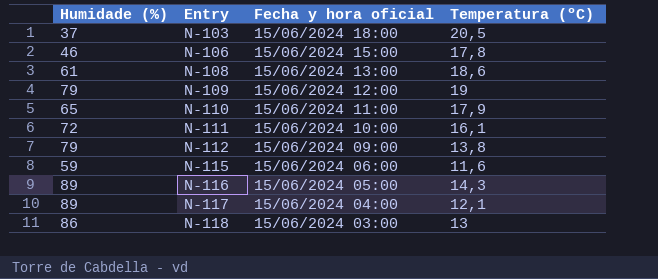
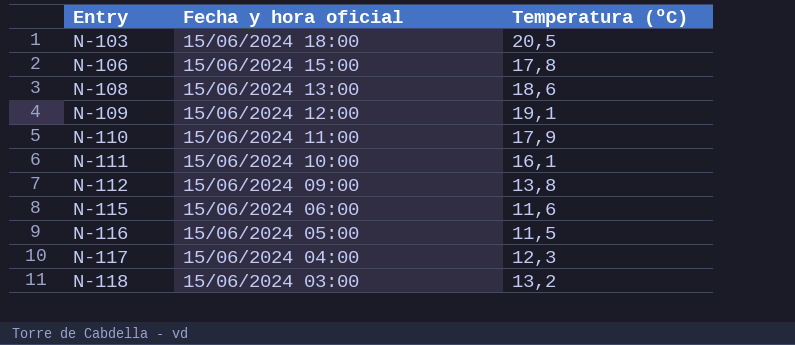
column Humidade (%) | position: 1 -> none
N-109 | Temperatura (ºC): 19 -> 19,1
N-116 | Temperatura (ºC): 14,3 -> 11,5
N-117 | Temperatura (ºC): 12,1 -> 12,3
N-118 | Temperatura (ºC): 13 -> 13,2

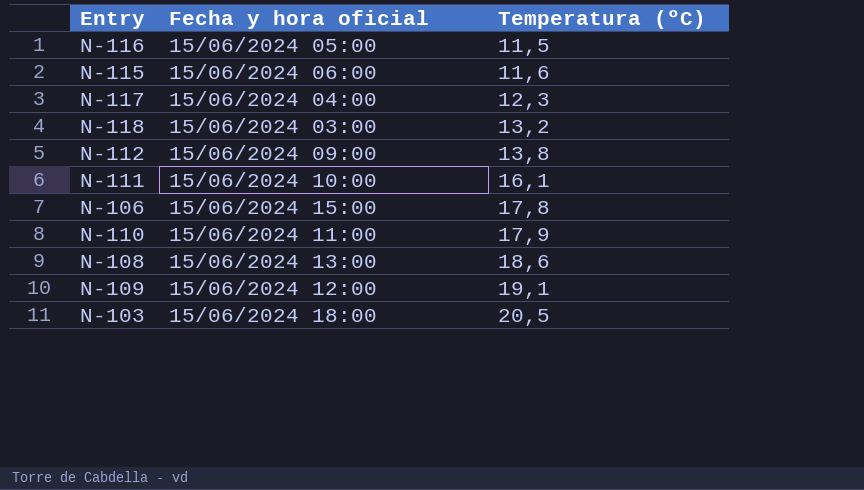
row order: Entry ascending -> Temperatura (ºC) ascending

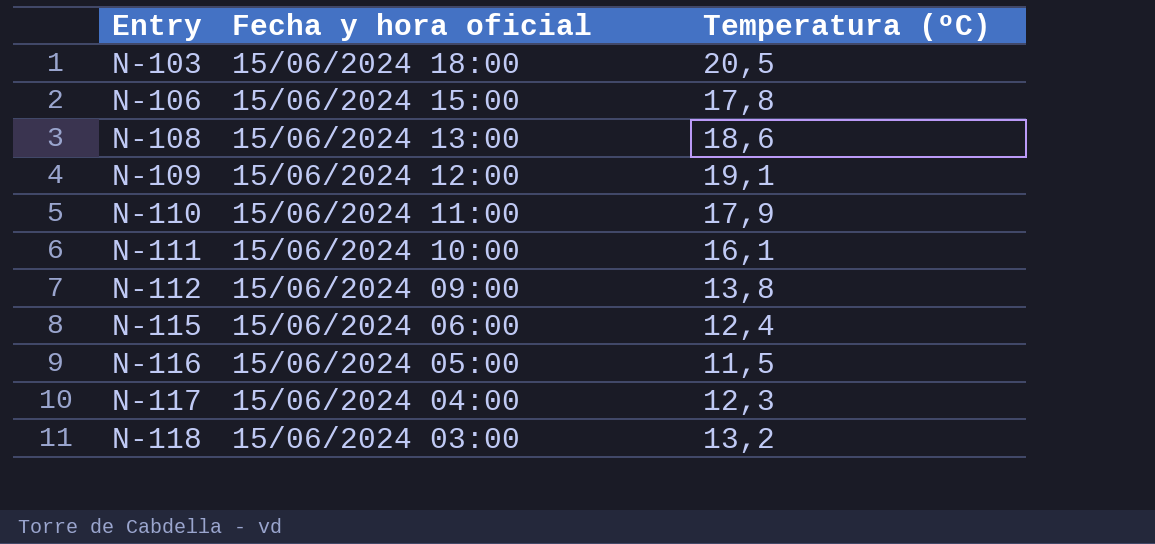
row order: Temperatura (ºC) ascending -> Entry ascending
N-115 | Temperatura (ºC): 11,6 -> 12,4

